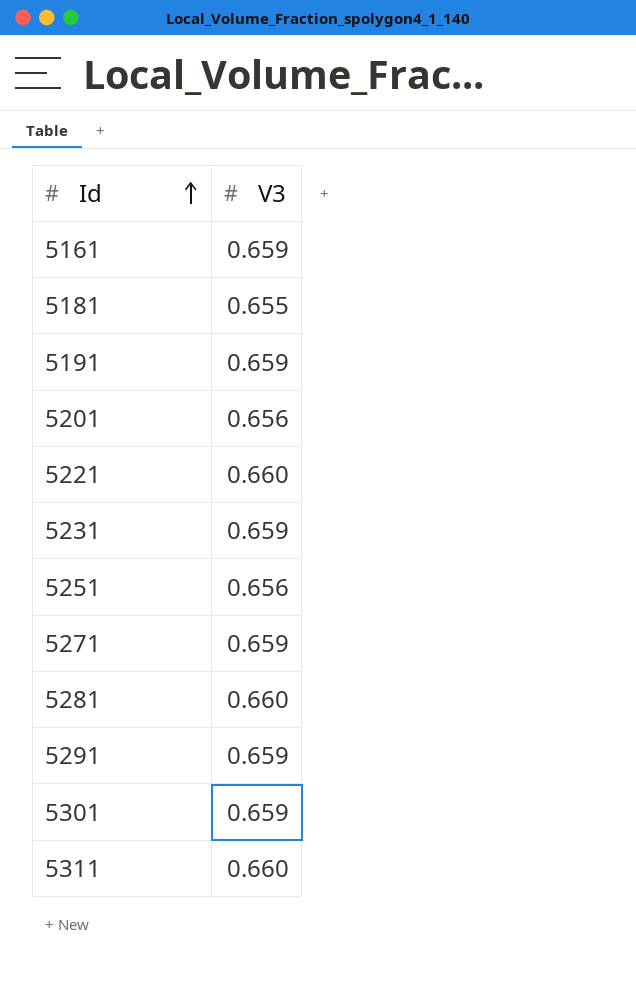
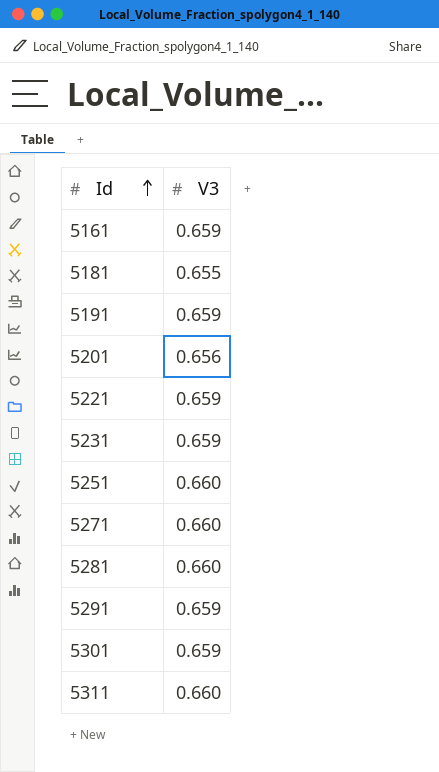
5221 | V3: 0.660 -> 0.659
5251 | V3: 0.656 -> 0.660
5271 | V3: 0.659 -> 0.660

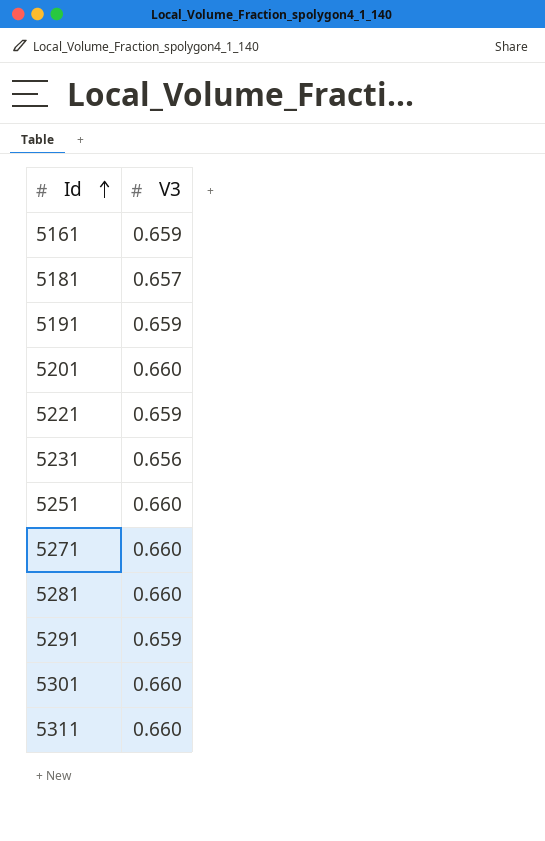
5181 | V3: 0.655 -> 0.657
5201 | V3: 0.656 -> 0.660
5231 | V3: 0.659 -> 0.656
5301 | V3: 0.659 -> 0.660

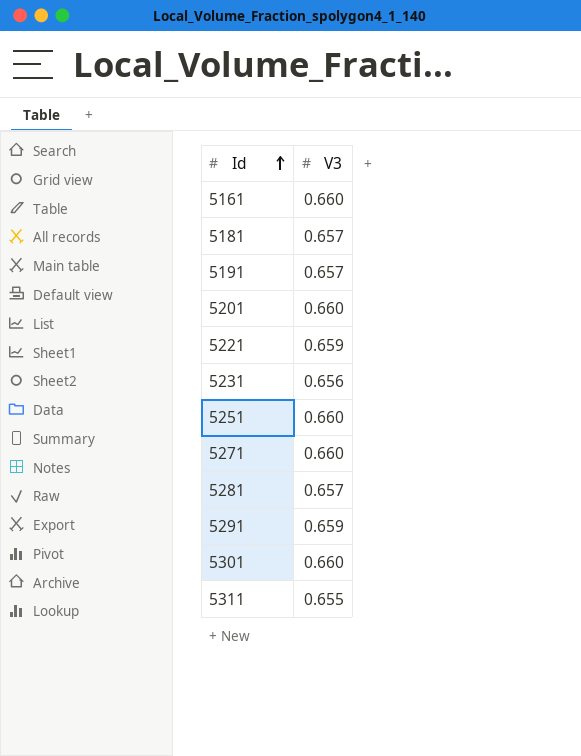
5161 | V3: 0.659 -> 0.660
5191 | V3: 0.659 -> 0.657
5281 | V3: 0.660 -> 0.657
5311 | V3: 0.660 -> 0.655

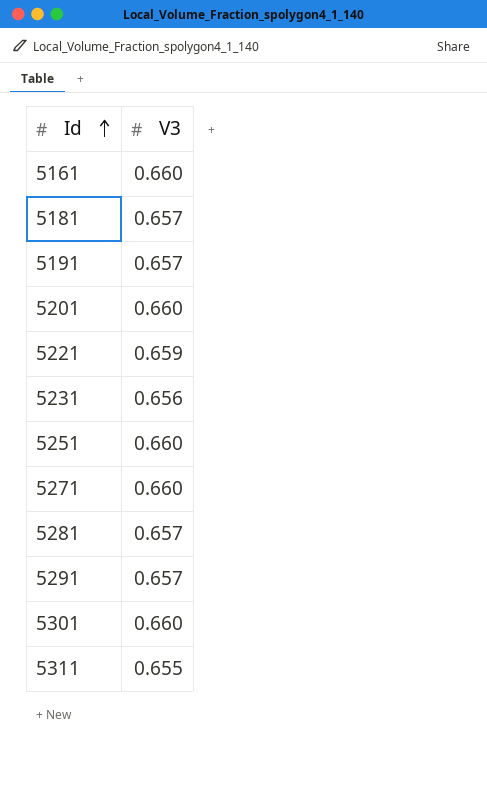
5291 | V3: 0.659 -> 0.657

